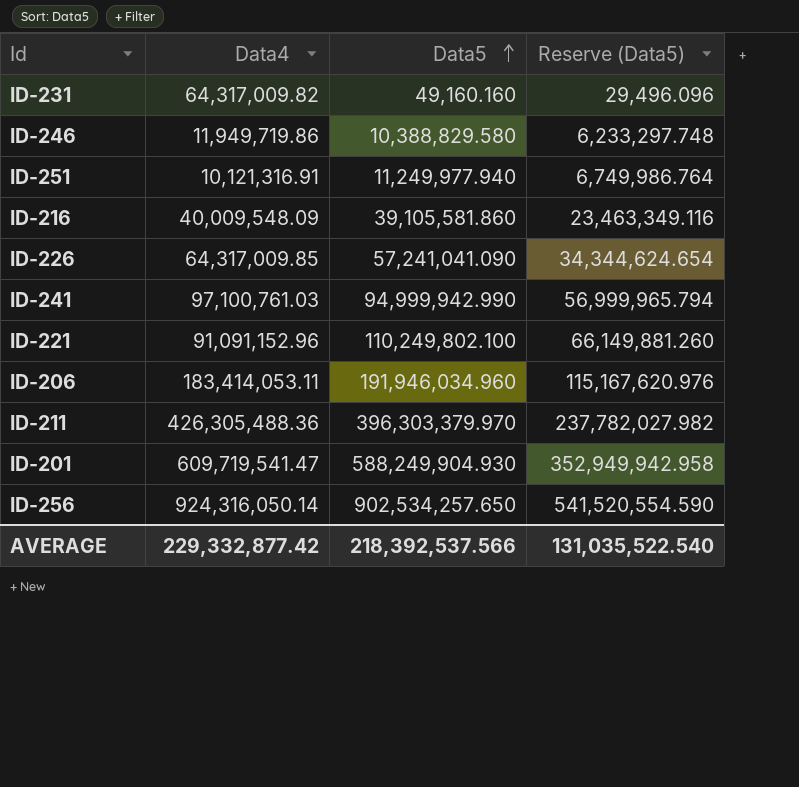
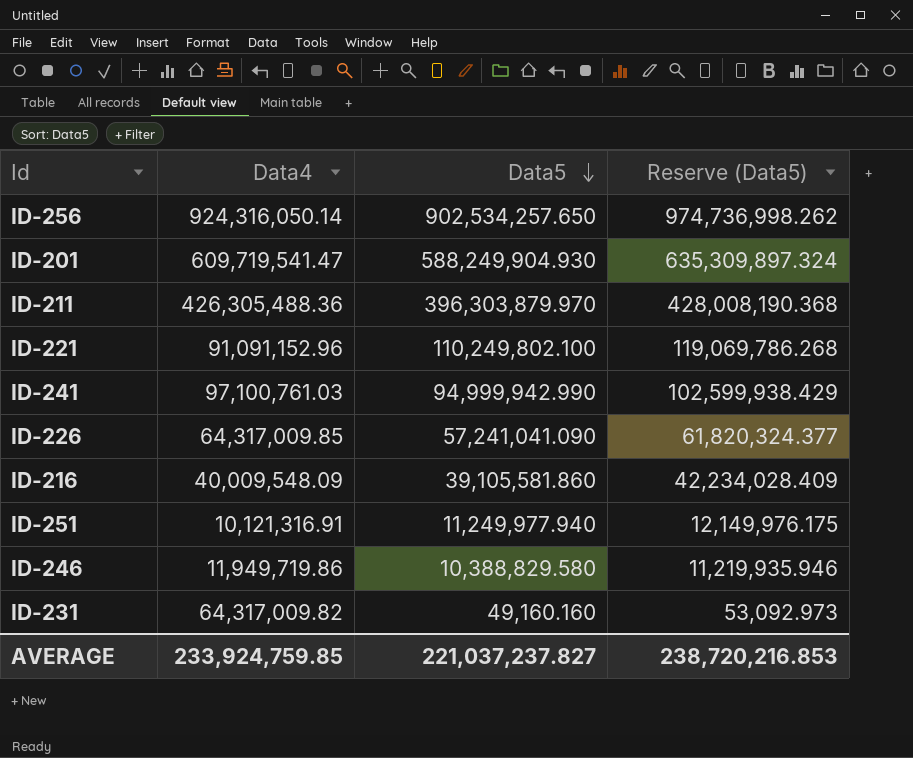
row order: Data5 ascending -> Data5 descending
column Reserve (Data5) | formula: [Data5] * 0.6 -> [Data5] * 1.08
row ID-206: 183,414,053.11 | 191,946,034.960 | 115,167,620.976 -> none
ID-211 | Data5: 396,303,379.970 -> 396,303,879.970
AVERAGE | Data4: 229,332,877.42 -> 233,924,759.85
AVERAGE | Data5: 218,392,537.566 -> 221,037,237.827
AVERAGE | Reserve (Data5): 131,035,522.540 -> 238,720,216.853

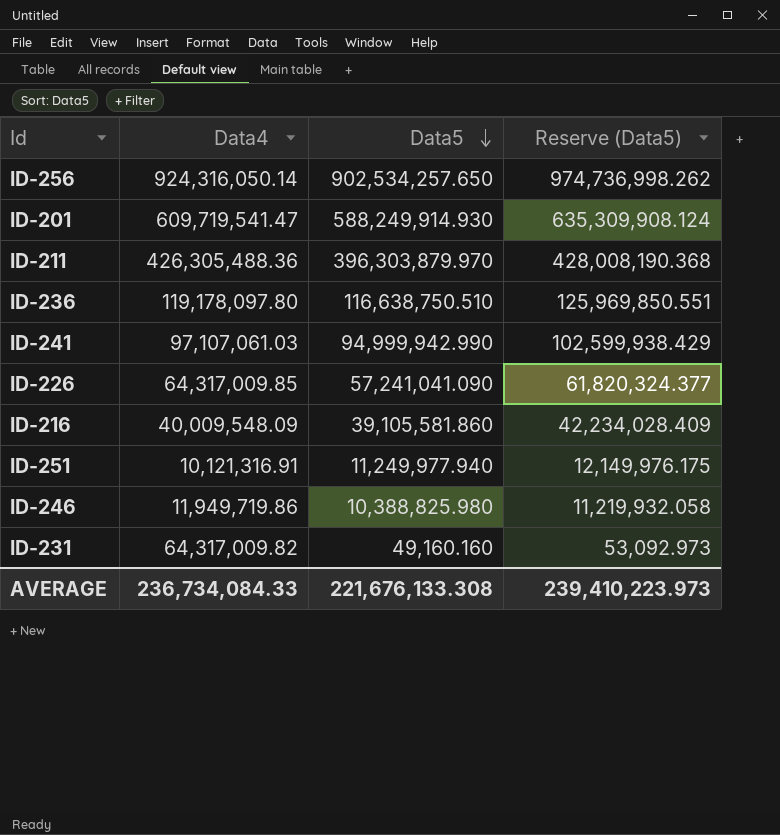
row ID-221: 91,091,152.96 | 110,249,802.100 | 119,069,786.268 -> none
ID-201 | Data5: 588,249,904.930 -> 588,249,914.930
ID-201 | Reserve (Data5): 635,309,897.324 -> 635,309,908.124
row ID-236: none -> 119,178,097.80 | 116,638,750.510 | 125,969,850.551
ID-241 | Data4: 97,100,761.03 -> 97,107,061.03
ID-246 | Data5: 10,388,829.580 -> 10,388,825.980
ID-246 | Reserve (Data5): 11,219,935.946 -> 11,219,932.058
AVERAGE | Data4: 233,924,759.85 -> 236,734,084.33
AVERAGE | Data5: 221,037,237.827 -> 221,676,133.308
AVERAGE | Reserve (Data5): 238,720,216.853 -> 239,410,223.973

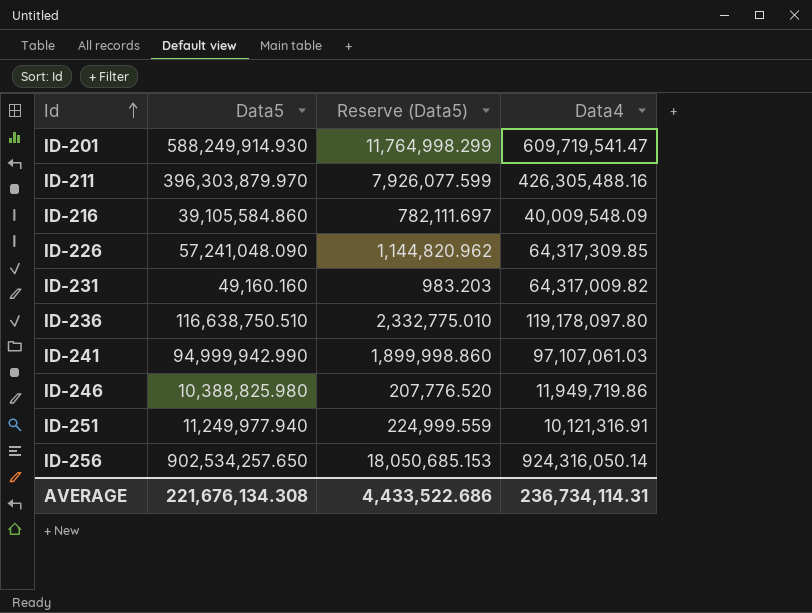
row order: Data5 descending -> Id ascending
column Reserve (Data5) | formula: [Data5] * 1.08 -> [Data5] * 0.02
column Data4 | position: 2 -> 4
ID-211 | Data4: 426,305,488.36 -> 426,305,488.16
ID-216 | Data5: 39,105,581.860 -> 39,105,584.860
ID-226 | Data5: 57,241,041.090 -> 57,241,048.090
ID-226 | Data4: 64,317,009.85 -> 64,317,309.85
AVERAGE | Data5: 221,676,133.308 -> 221,676,134.308
AVERAGE | Reserve (Data5): 239,410,223.973 -> 4,433,522.686
AVERAGE | Data4: 236,734,084.33 -> 236,734,114.31

